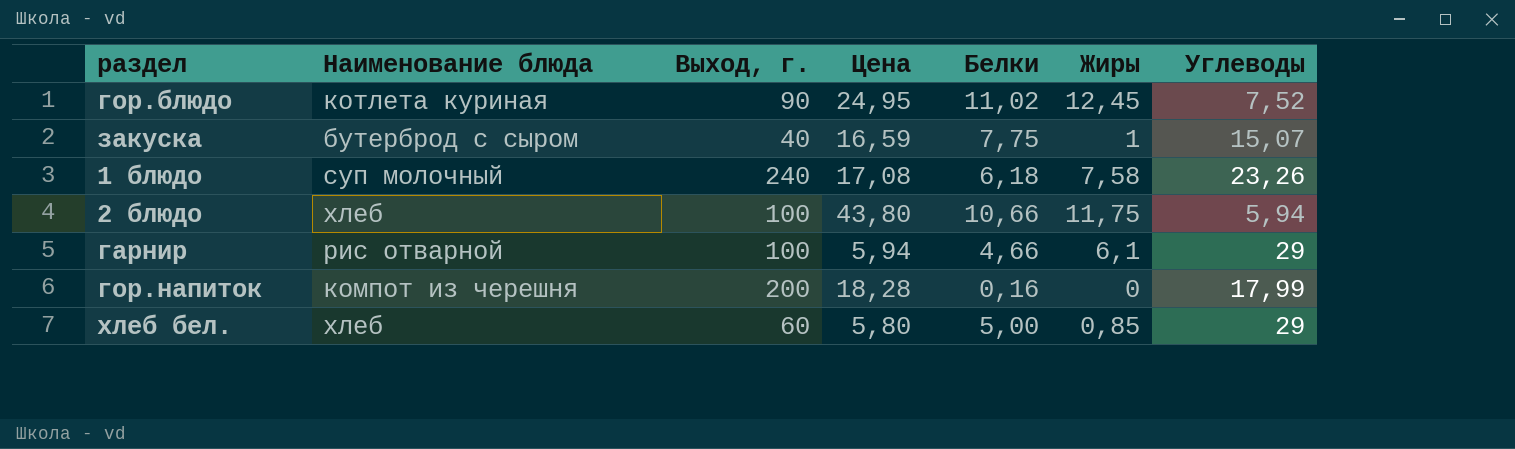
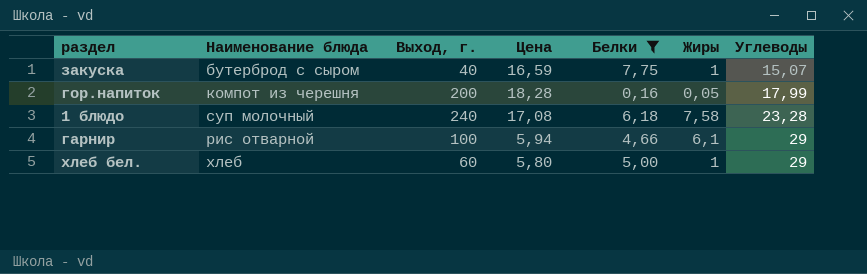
filter: none -> Белки <= 7,75
row order: none -> Углеводы ascending
гор.напиток | Жиры: 0 -> 0,05
1 блюдо | Углеводы: 23,26 -> 23,28
хлеб бел. | Жиры: 0,85 -> 1

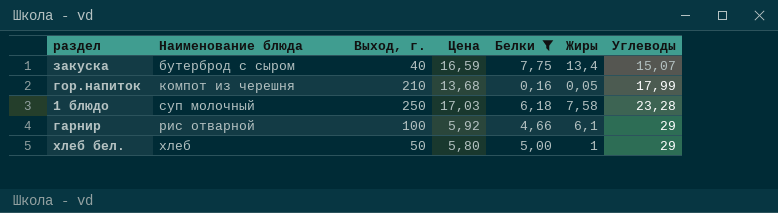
закуска | Жиры: 1 -> 13,4
гор.напиток | Выход, г.: 200 -> 210
гор.напиток | Цена: 18,28 -> 13,68
1 блюдо | Выход, г.: 240 -> 250
1 блюдо | Цена: 17,08 -> 17,03
гарнир | Цена: 5,94 -> 5,92
хлеб бел. | Выход, г.: 60 -> 50

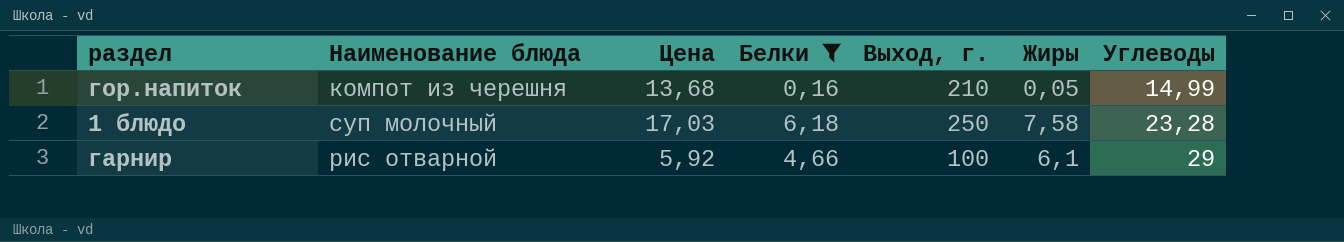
column Выход, г. | position: 3 -> 5
row закуска: бутерброд с сыром | 40 | 16,59 | 7,75 | 13,4 | 15,07 -> none
row хлеб бел.: хлеб | 50 | 5,80 | 5,00 | 1 | 29 -> none
гор.напиток | Углеводы: 17,99 -> 14,99

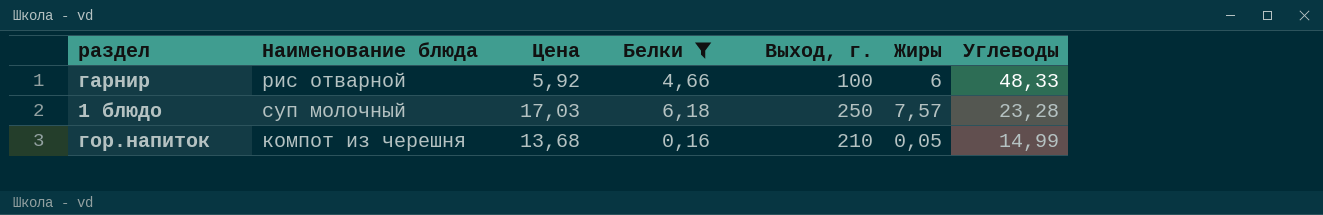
row order: Углеводы ascending -> Углеводы descending
гарнир | Жиры: 6,1 -> 6
гарнир | Углеводы: 29 -> 48,33
1 блюдо | Жиры: 7,58 -> 7,57

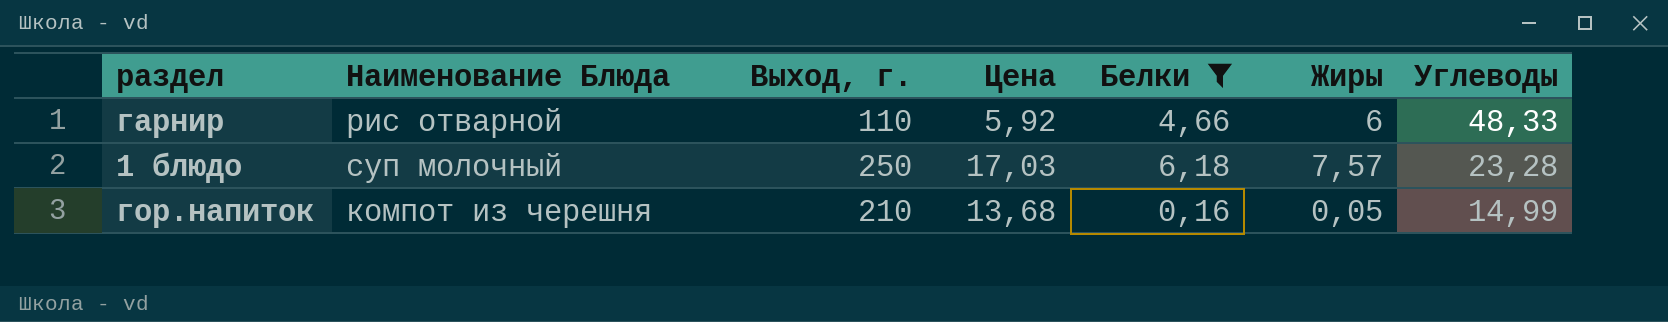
column name: Наименование блюда -> Наименование Блюда
column Выход, г. | position: 5 -> 3
гарнир | Выход, г.: 100 -> 110

